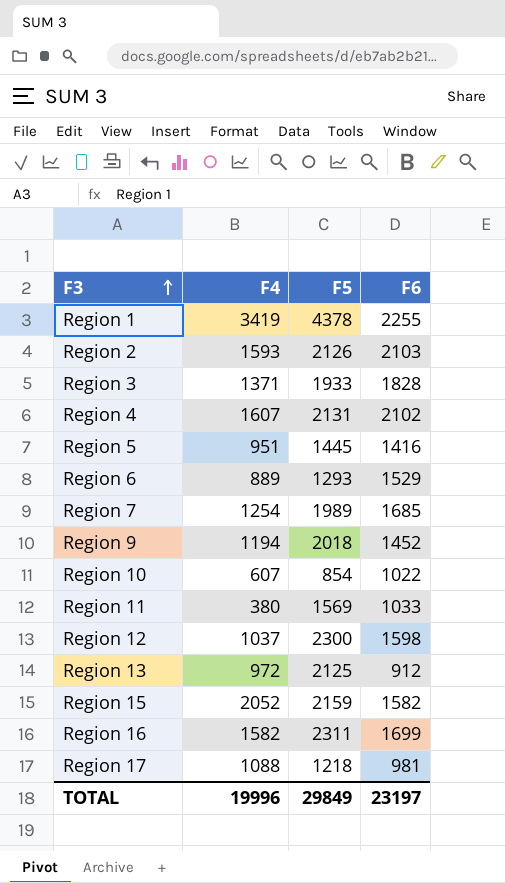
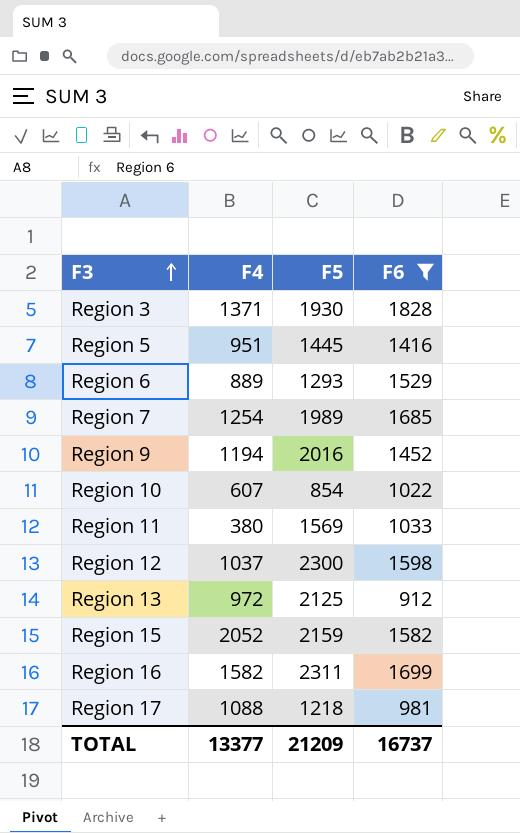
filter: none -> F6 <= 1828
Region 3 | F5: 1933 -> 1930
Region 9 | F5: 2018 -> 2016
TOTAL | F4: 19996 -> 13377
TOTAL | F5: 29849 -> 21209
TOTAL | F6: 23197 -> 16737

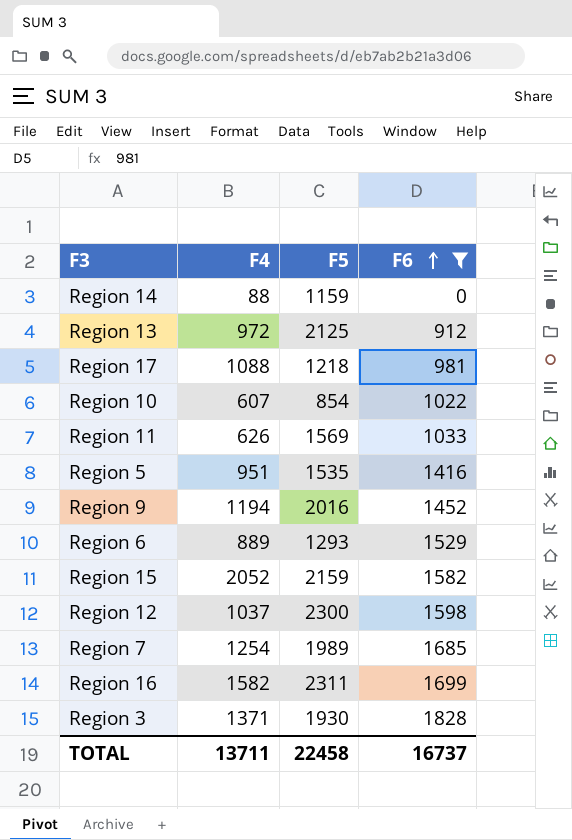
row order: F3 ascending -> F6 ascending
row Region 14: none -> 88 | 1159 | 0
Region 11 | F4: 380 -> 626
Region 5 | F5: 1445 -> 1535
TOTAL | F4: 13377 -> 13711
TOTAL | F5: 21209 -> 22458

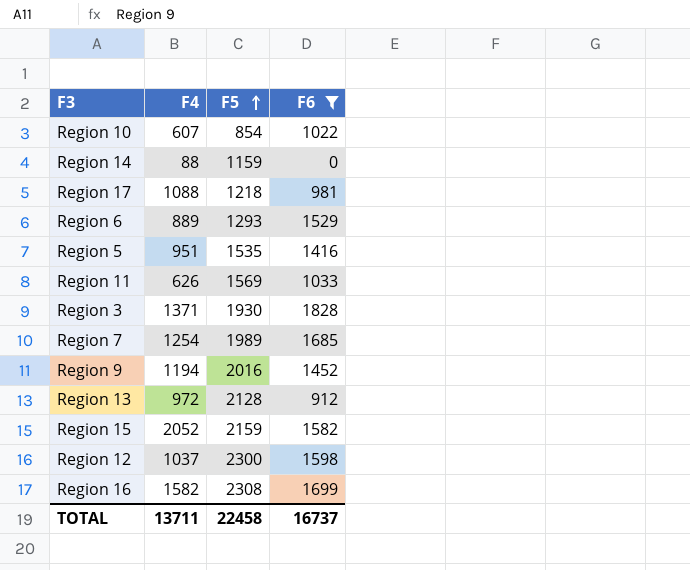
row order: F6 ascending -> F5 ascending
Region 13 | F5: 2125 -> 2128
Region 16 | F5: 2311 -> 2308

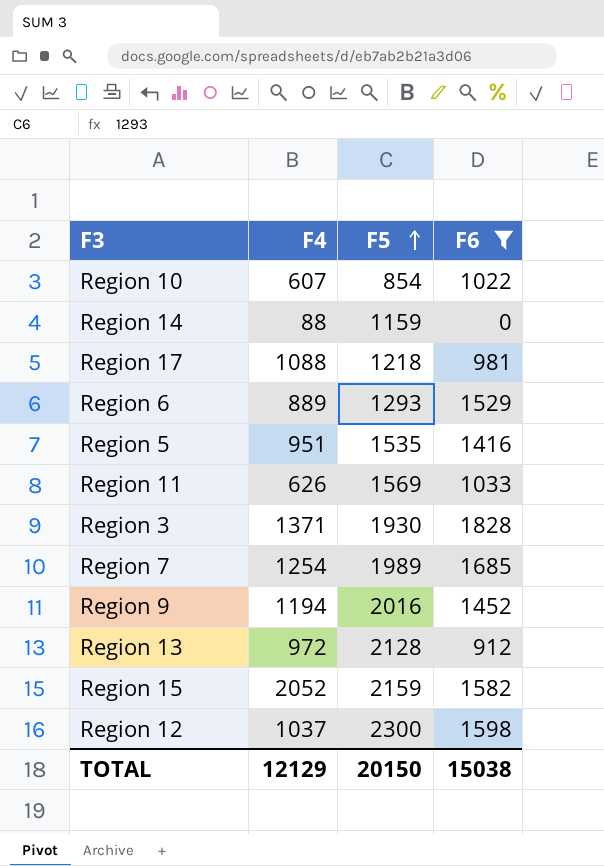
row Region 16: 1582 | 2308 | 1699 -> none
TOTAL | F4: 13711 -> 12129
TOTAL | F5: 22458 -> 20150
TOTAL | F6: 16737 -> 15038

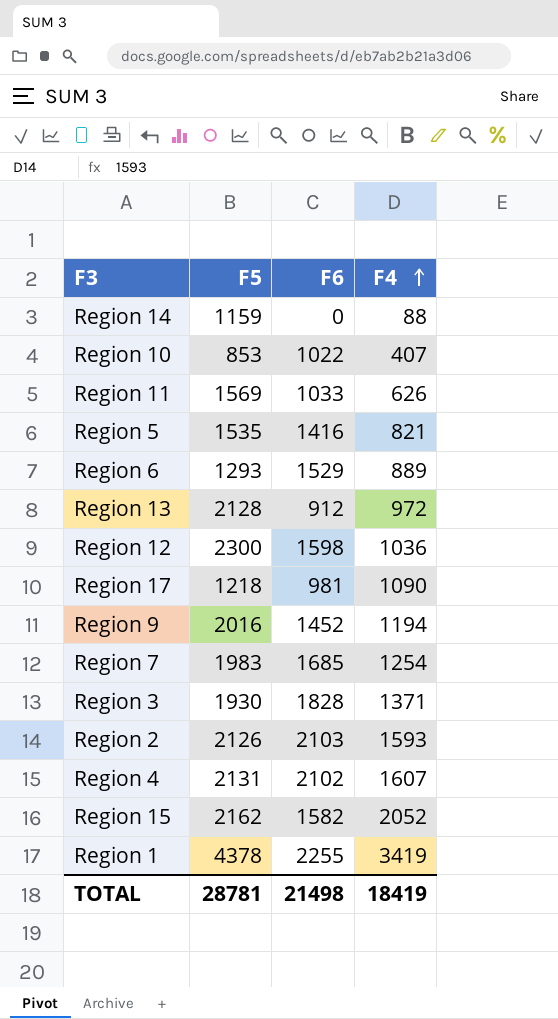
filter: F6 <= 1828 -> none
row order: F5 ascending -> F4 ascending
column F4 | position: 2 -> 4
Region 10 | F5: 854 -> 853
Region 10 | F4: 607 -> 407
Region 5 | F4: 951 -> 821
Region 12 | F4: 1037 -> 1036
Region 17 | F4: 1088 -> 1090
Region 7 | F5: 1989 -> 1983
Region 15 | F5: 2159 -> 2162
TOTAL | F5: 20150 -> 28781
TOTAL | F6: 15038 -> 21498
TOTAL | F4: 12129 -> 18419

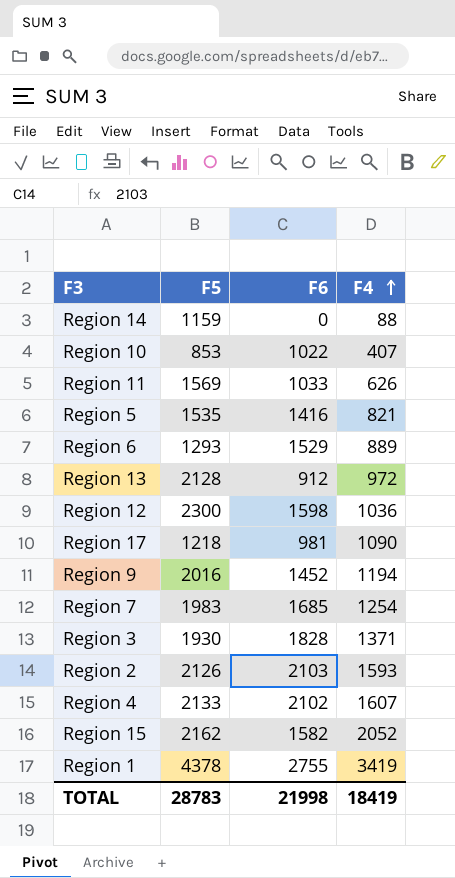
Region 4 | F5: 2131 -> 2133
Region 1 | F6: 2255 -> 2755
TOTAL | F5: 28781 -> 28783
TOTAL | F6: 21498 -> 21998

